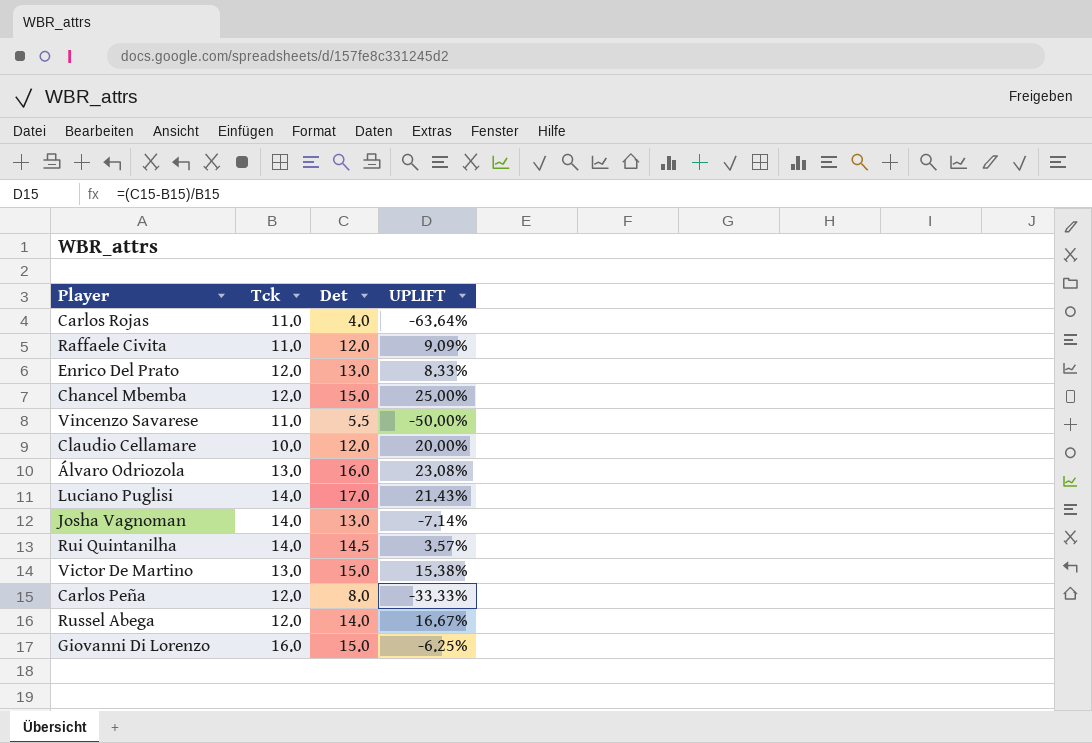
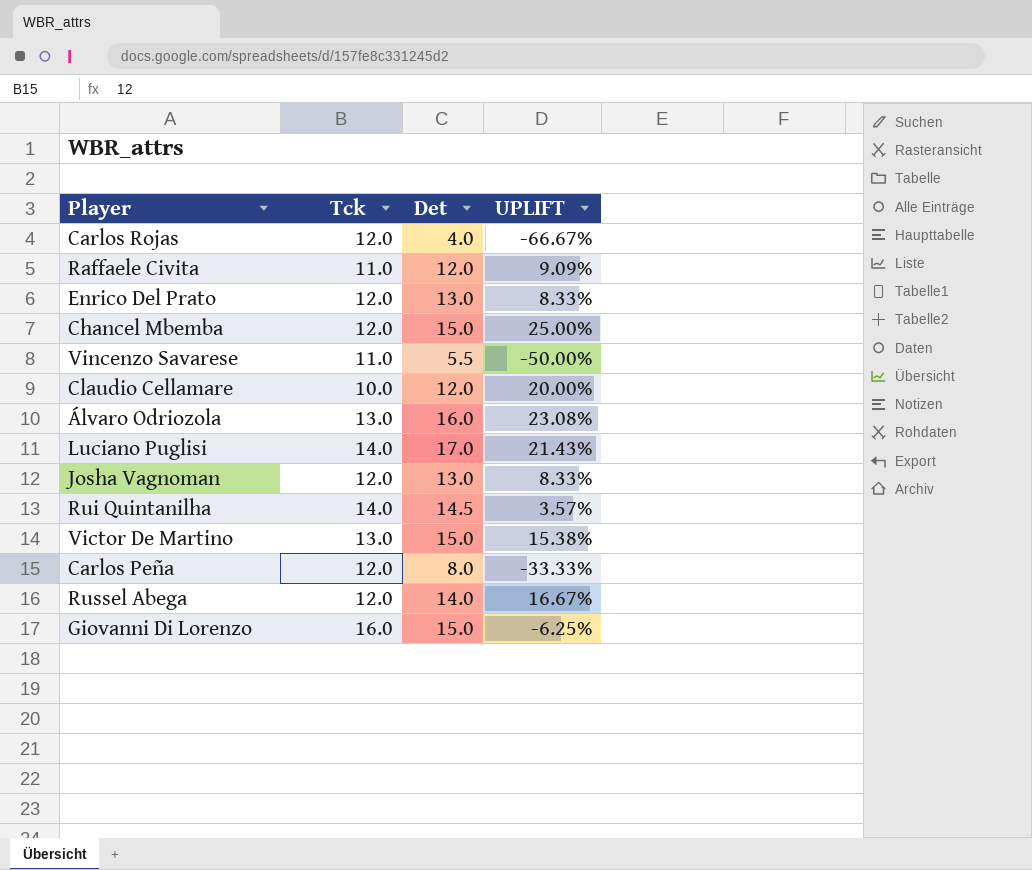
Carlos Rojas | Tck: 11.0 -> 12.0
Carlos Rojas | UPLIFT: -63.64% -> -66.67%
Josha Vagnoman | Tck: 14.0 -> 12.0
Josha Vagnoman | UPLIFT: -7.14% -> 8.33%

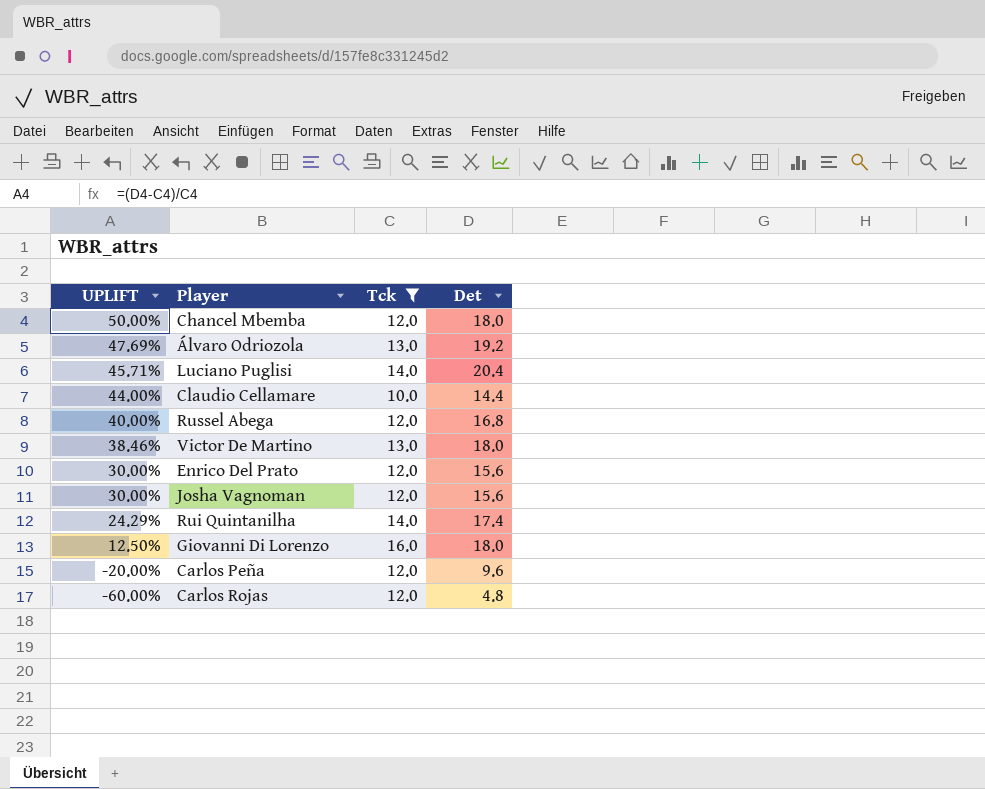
filter: none -> Tck != 11.0
row order: none -> UPLIFT descending
column UPLIFT | position: 4 -> 1
Chancel Mbemba | UPLIFT: 25.00% -> 50.00%
Chancel Mbemba | Det: 15.0 -> 18.0
Álvaro Odriozola | UPLIFT: 23.08% -> 47.69%
Álvaro Odriozola | Det: 16.0 -> 19.2
Luciano Puglisi | UPLIFT: 21.43% -> 45.71%
Luciano Puglisi | Det: 17.0 -> 20.4
Claudio Cellamare | UPLIFT: 20.00% -> 44.00%
Claudio Cellamare | Det: 12.0 -> 14.4
Russel Abega | UPLIFT: 16.67% -> 40.00%
Russel Abega | Det: 14.0 -> 16.8
Victor De Martino | UPLIFT: 15.38% -> 38.46%
Victor De Martino | Det: 15.0 -> 18.0
Enrico Del Prato | UPLIFT: 8.33% -> 30.00%
Enrico Del Prato | Det: 13.0 -> 15.6
Josha Vagnoman | UPLIFT: 8.33% -> 30.00%
Josha Vagnoman | Det: 13.0 -> 15.6
Rui Quintanilha | UPLIFT: 3.57% -> 24.29%
Rui Quintanilha | Det: 14.5 -> 17.4
Giovanni Di Lorenzo | UPLIFT: -6.25% -> 12.50%
Giovanni Di Lorenzo | Det: 15.0 -> 18.0
Carlos Peña | UPLIFT: -33.33% -> -20.00%
Carlos Peña | Det: 8.0 -> 9.6
Carlos Rojas | UPLIFT: -66.67% -> -60.00%
Carlos Rojas | Det: 4.0 -> 4.8

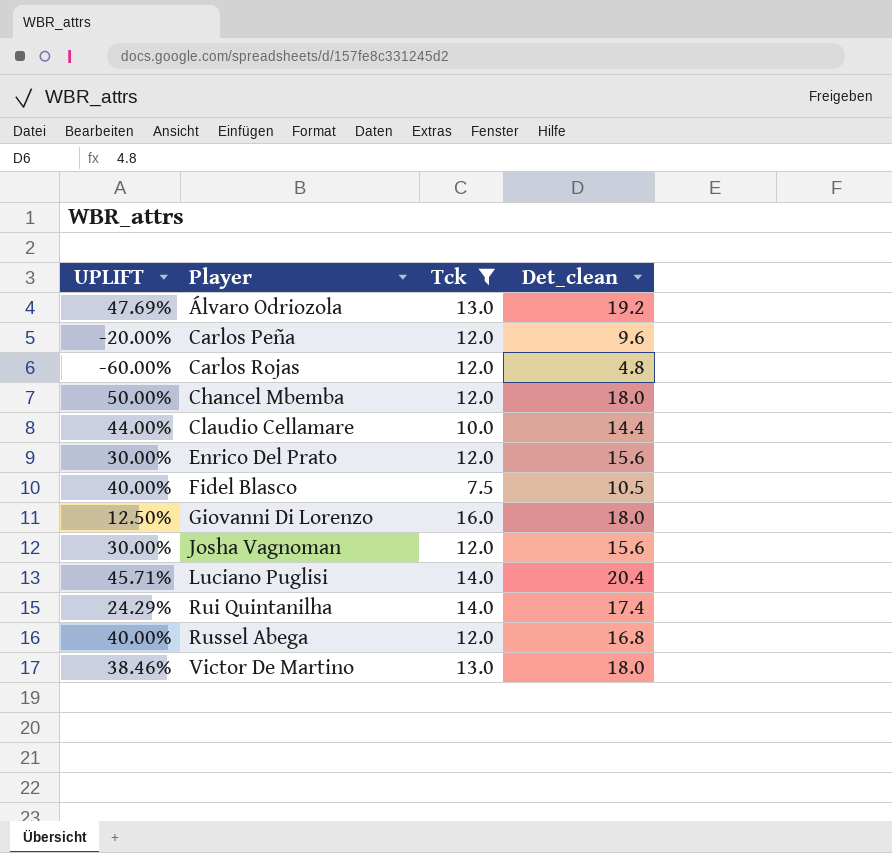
row order: UPLIFT descending -> Player ascending
column name: Det -> Det_clean
row Fidel Blasco: none -> 40.00% | 7.5 | 10.5

